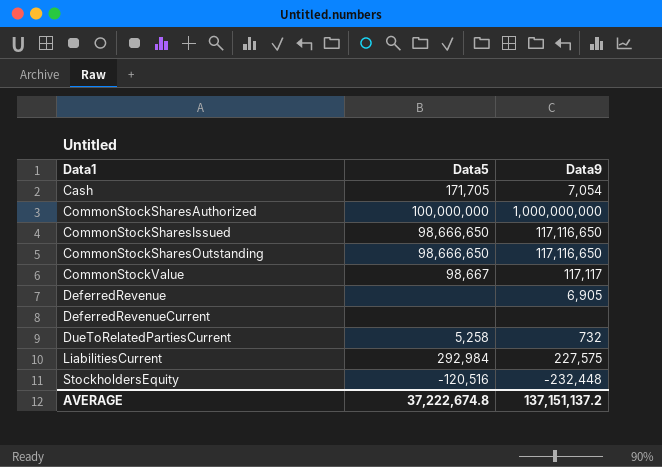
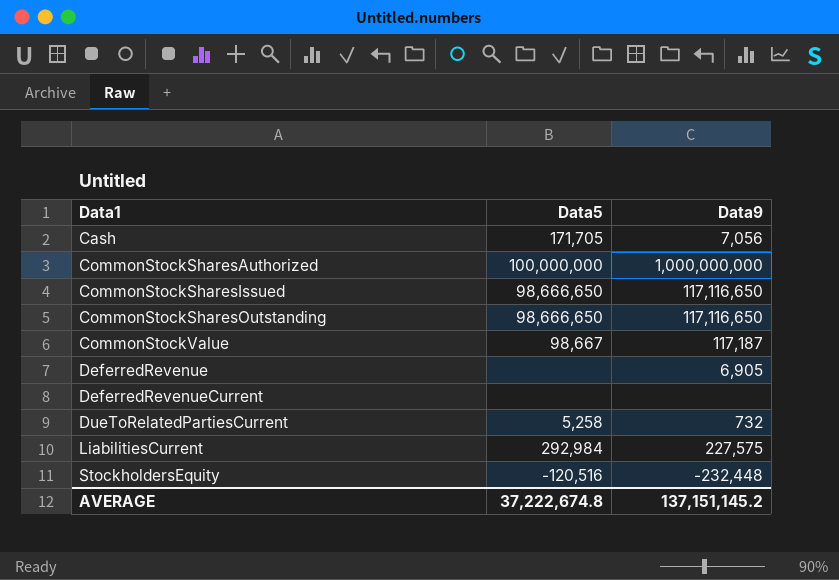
Cash | Data9: 7,054 -> 7,056
CommonStockValue | Data9: 117,117 -> 117,187
AVERAGE | Data9: 137,151,137.2 -> 137,151,145.2

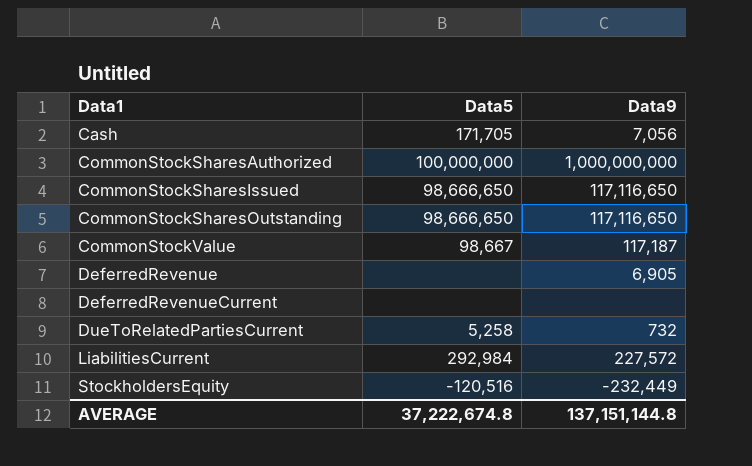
LiabilitiesCurrent | Data9: 227,575 -> 227,572
StockholdersEquity | Data9: -232,448 -> -232,449
AVERAGE | Data9: 137,151,145.2 -> 137,151,144.8

